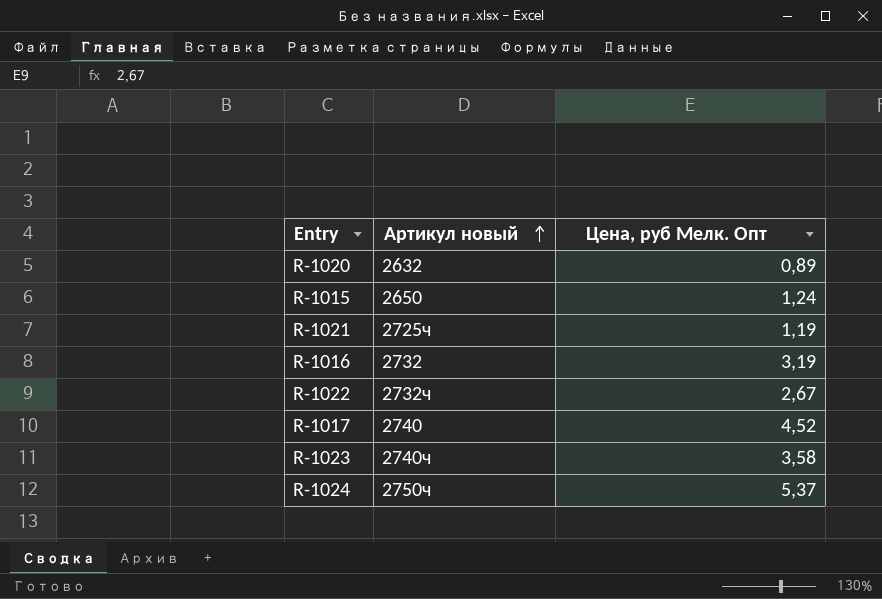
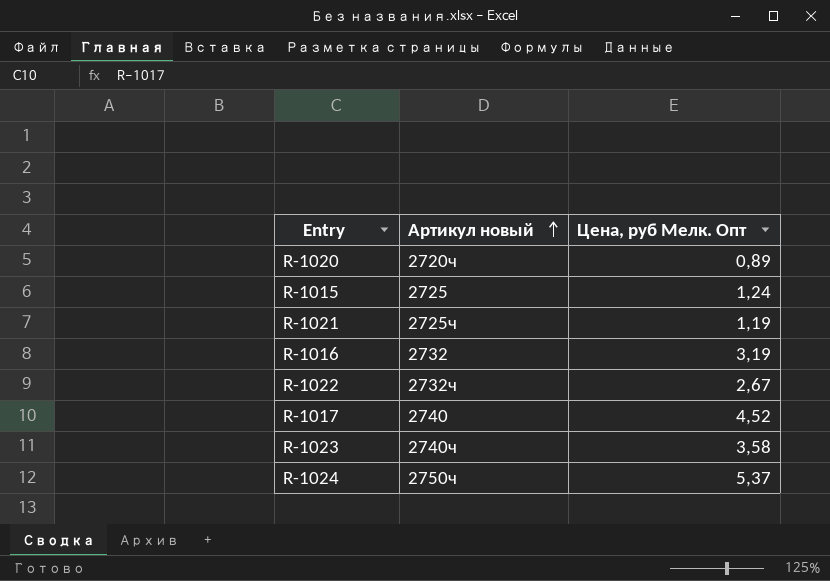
R-1020 | Артикул новый: 2632 -> 2720ч
R-1015 | Артикул новый: 2650 -> 2725

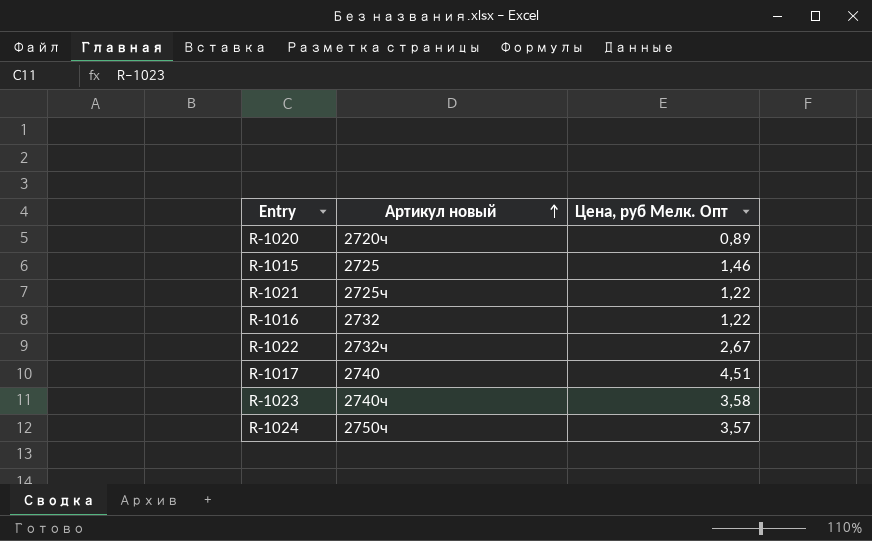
R-1015 | Цена, руб Мелк. Опт: 1,24 -> 1,46
R-1021 | Цена, руб Мелк. Опт: 1,19 -> 1,22
R-1016 | Цена, руб Мелк. Опт: 3,19 -> 1,22
R-1017 | Цена, руб Мелк. Опт: 4,52 -> 4,51
R-1024 | Цена, руб Мелк. Опт: 5,37 -> 3,57

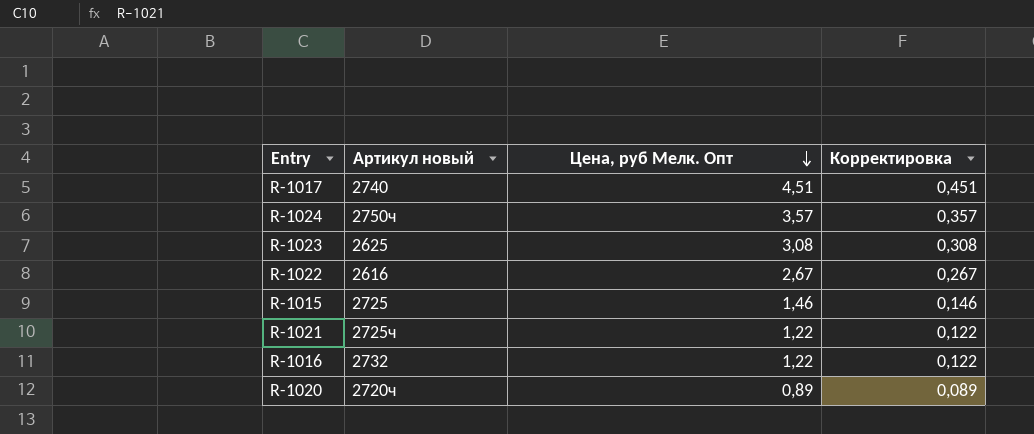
row order: Артикул новый ascending -> Цена, руб Мелк. Опт descending
column Корректировка | formula: none -> [Цена, руб Мелк. Опт] * 0,1
R-1023 | Артикул новый: 2740ч -> 2625
R-1023 | Цена, руб Мелк. Опт: 3,58 -> 3,08
R-1022 | Артикул новый: 2732ч -> 2616

